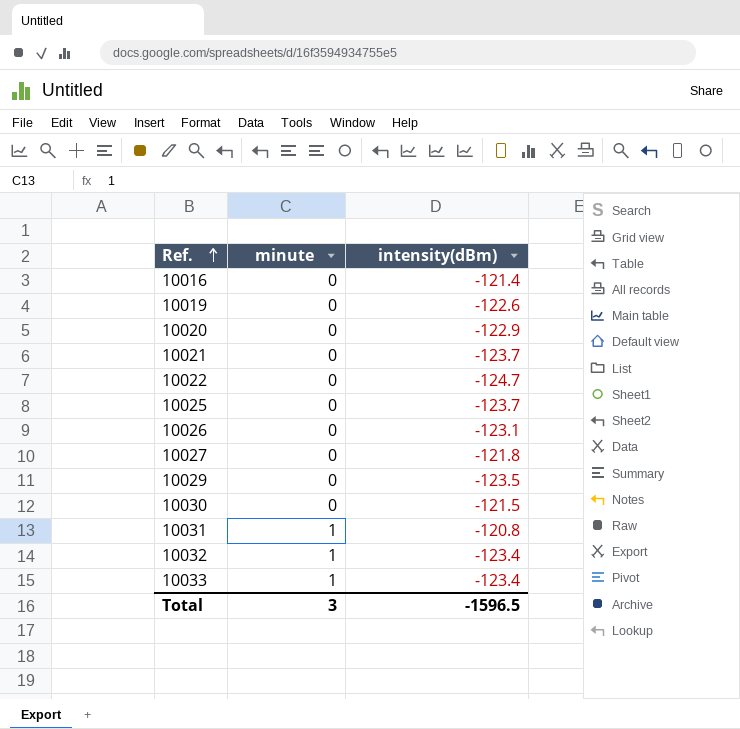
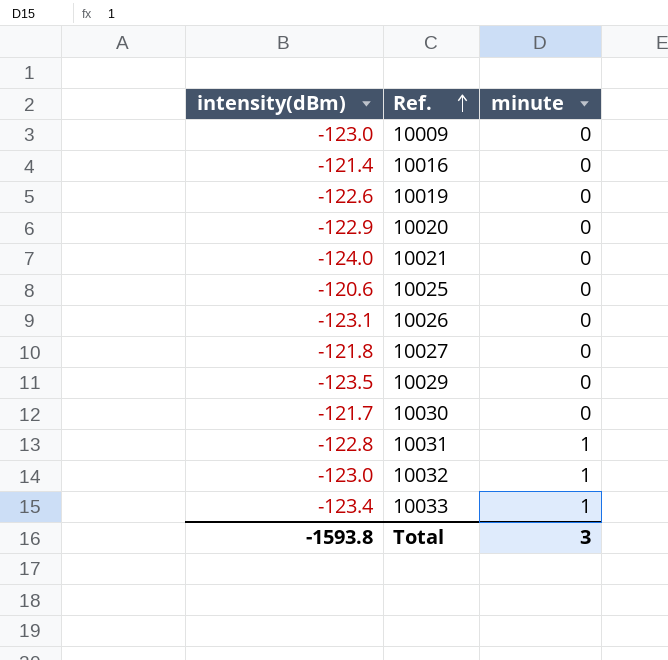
column intensity(dBm) | position: 3 -> 1
row 10022: 0 | -124.7 -> none
row 10009: none -> -123.0 | 0
10021 | intensity(dBm): -123.7 -> -124.0
10025 | intensity(dBm): -123.7 -> -120.6
10030 | intensity(dBm): -121.5 -> -121.7
10031 | intensity(dBm): -120.8 -> -122.8
10032 | intensity(dBm): -123.4 -> -123.0
Total | intensity(dBm): -1596.5 -> -1593.8

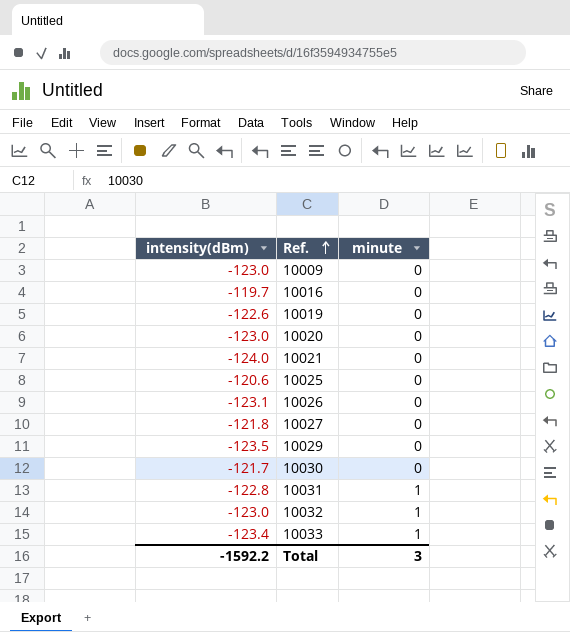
10016 | intensity(dBm): -121.4 -> -119.7
10020 | intensity(dBm): -122.9 -> -123.0
Total | intensity(dBm): -1593.8 -> -1592.2

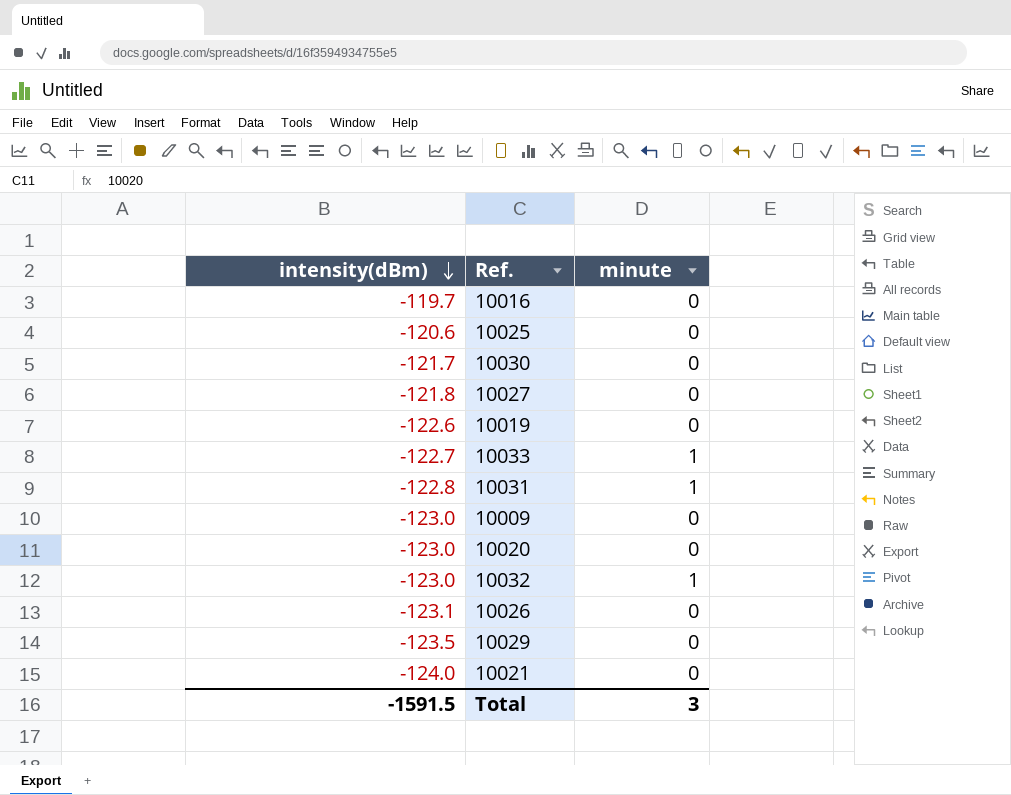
row order: Ref. ascending -> intensity(dBm) descending
10033 | intensity(dBm): -123.4 -> -122.7
Total | intensity(dBm): -1592.2 -> -1591.5

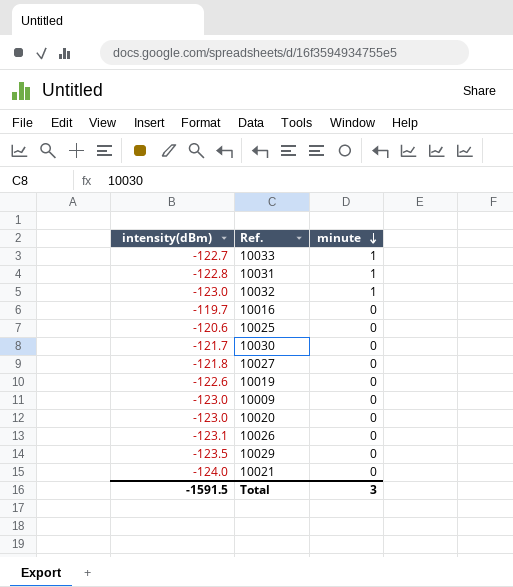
row order: intensity(dBm) descending -> minute descending

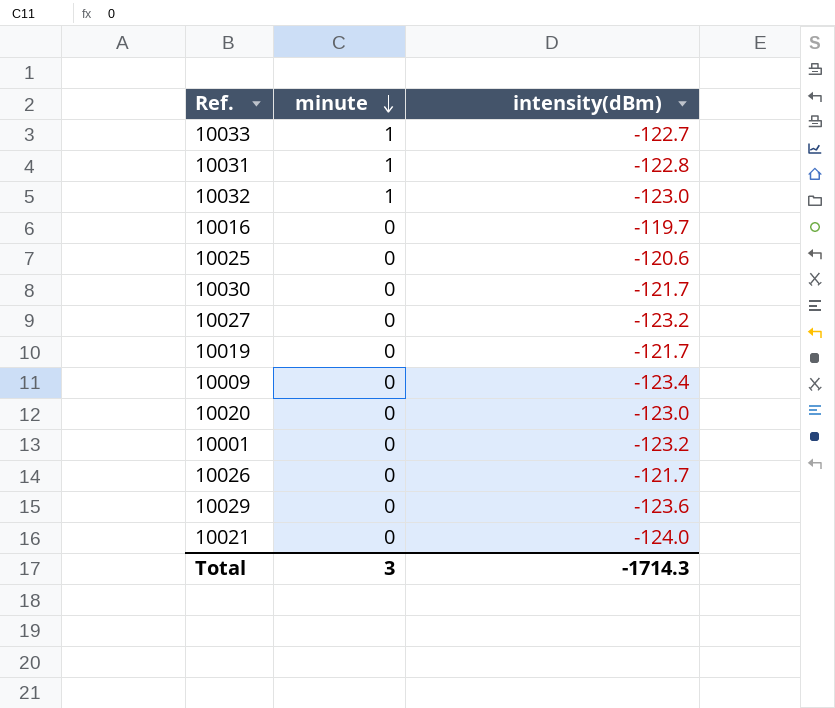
column intensity(dBm) | position: 1 -> 3
10027 | intensity(dBm): -121.8 -> -123.2
10019 | intensity(dBm): -122.6 -> -121.7
10009 | intensity(dBm): -123.0 -> -123.4
row 10001: none -> 0 | -123.2
10026 | intensity(dBm): -123.1 -> -121.7
10029 | intensity(dBm): -123.5 -> -123.6
Total | intensity(dBm): -1591.5 -> -1714.3

